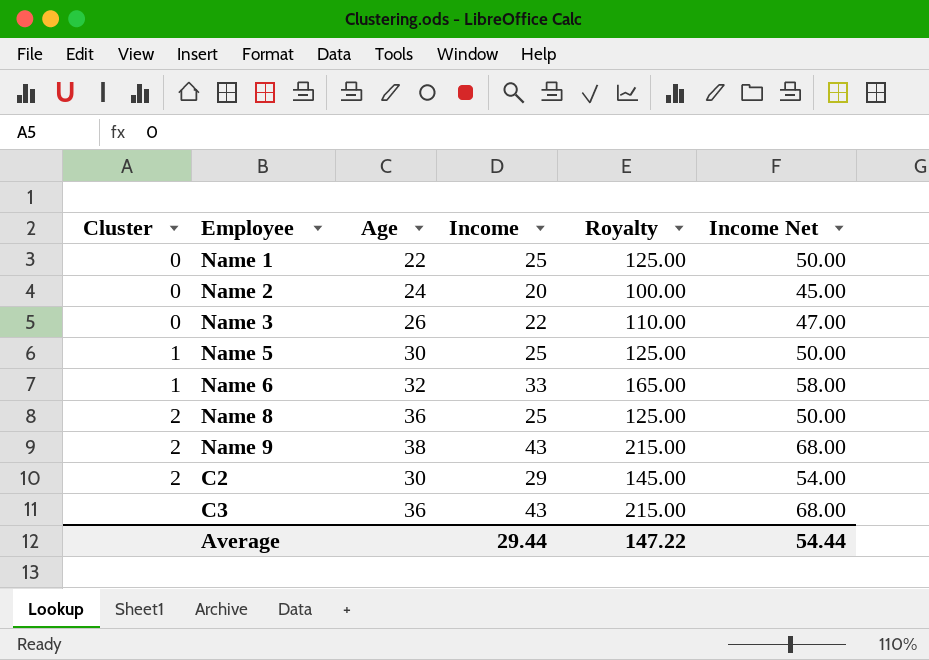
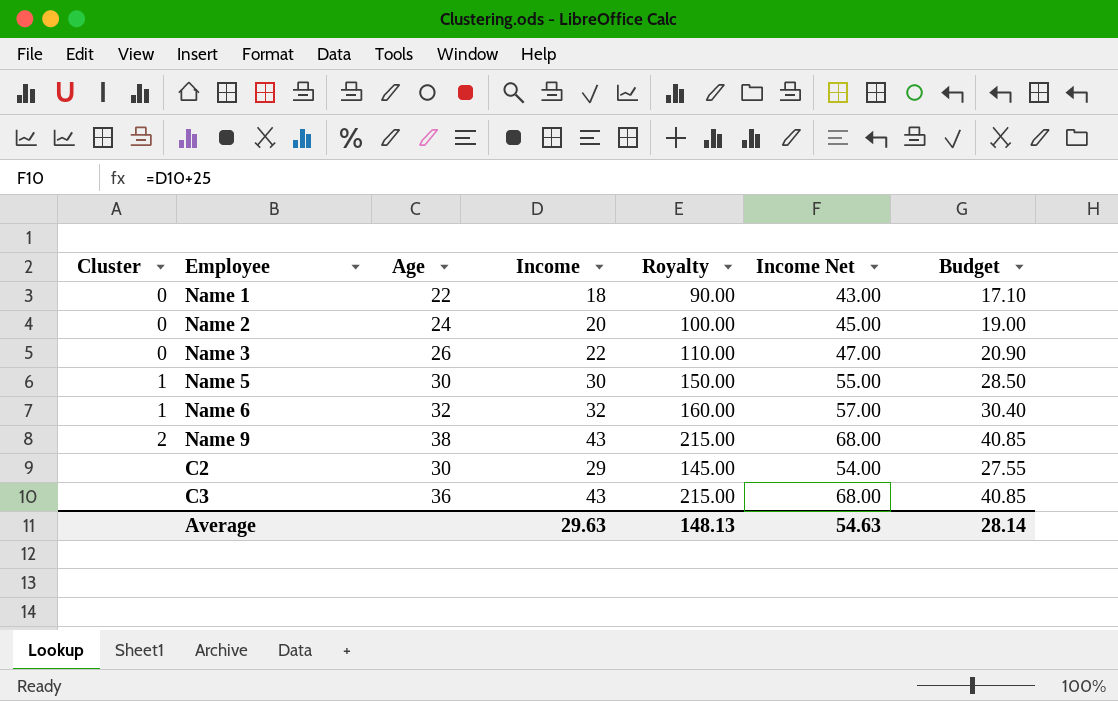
column Budget | formula: none -> [Income] * 0.95
row Name 8: 2 | 36 | 25 | 125.00 | 50.00 -> none
Name 1 | Income: 25 -> 18
Name 1 | Royalty: 125.00 -> 90.00
Name 1 | Income Net: 50.00 -> 43.00
Name 5 | Income: 25 -> 30
Name 5 | Royalty: 125.00 -> 150.00
Name 5 | Income Net: 50.00 -> 55.00
Name 6 | Income: 33 -> 32
Name 6 | Royalty: 165.00 -> 160.00
Name 6 | Income Net: 58.00 -> 57.00
C2 | Cluster: 2 -> none
Average | Income: 29.44 -> 29.63
Average | Royalty: 147.22 -> 148.13
Average | Income Net: 54.44 -> 54.63

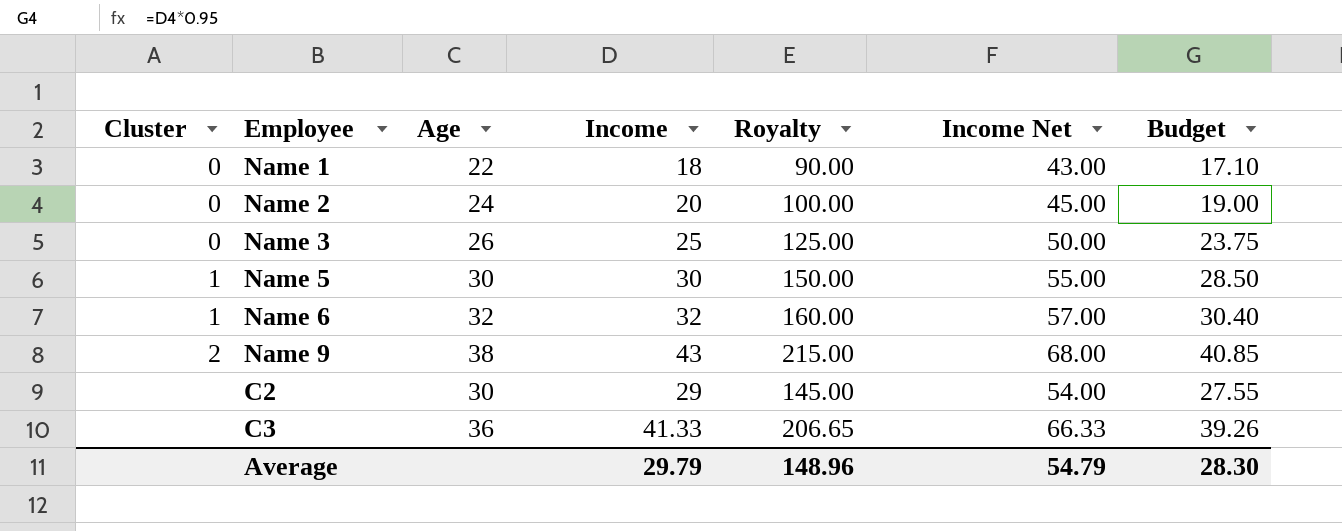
Name 3 | Income: 22 -> 25
Name 3 | Royalty: 110.00 -> 125.00
Name 3 | Income Net: 47.00 -> 50.00
Name 3 | Budget: 20.90 -> 23.75
C3 | Income: 43 -> 41.33
C3 | Royalty: 215.00 -> 206.65
C3 | Income Net: 68.00 -> 66.33
C3 | Budget: 40.85 -> 39.26
Average | Income: 29.63 -> 29.79
Average | Royalty: 148.13 -> 148.96
Average | Income Net: 54.63 -> 54.79
Average | Budget: 28.14 -> 28.30

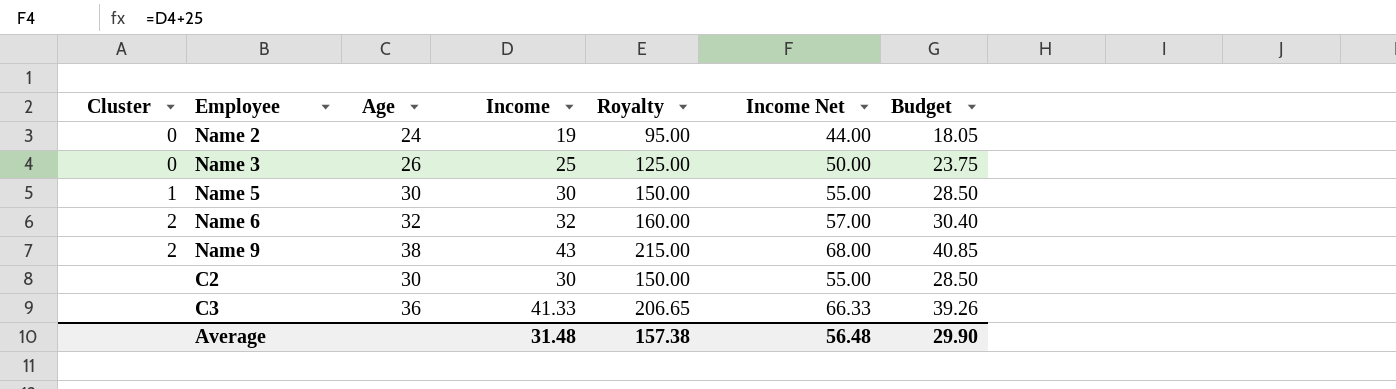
row Name 1: 0 | 22 | 18 | 90.00 | 43.00 | 17.10 -> none
Name 2 | Income: 20 -> 19
Name 2 | Royalty: 100.00 -> 95.00
Name 2 | Income Net: 45.00 -> 44.00
Name 2 | Budget: 19.00 -> 18.05
Name 6 | Cluster: 1 -> 2
C2 | Income: 29 -> 30
C2 | Royalty: 145.00 -> 150.00
C2 | Income Net: 54.00 -> 55.00
C2 | Budget: 27.55 -> 28.50
Average | Income: 29.79 -> 31.48
Average | Royalty: 148.96 -> 157.38
Average | Income Net: 54.79 -> 56.48
Average | Budget: 28.30 -> 29.90

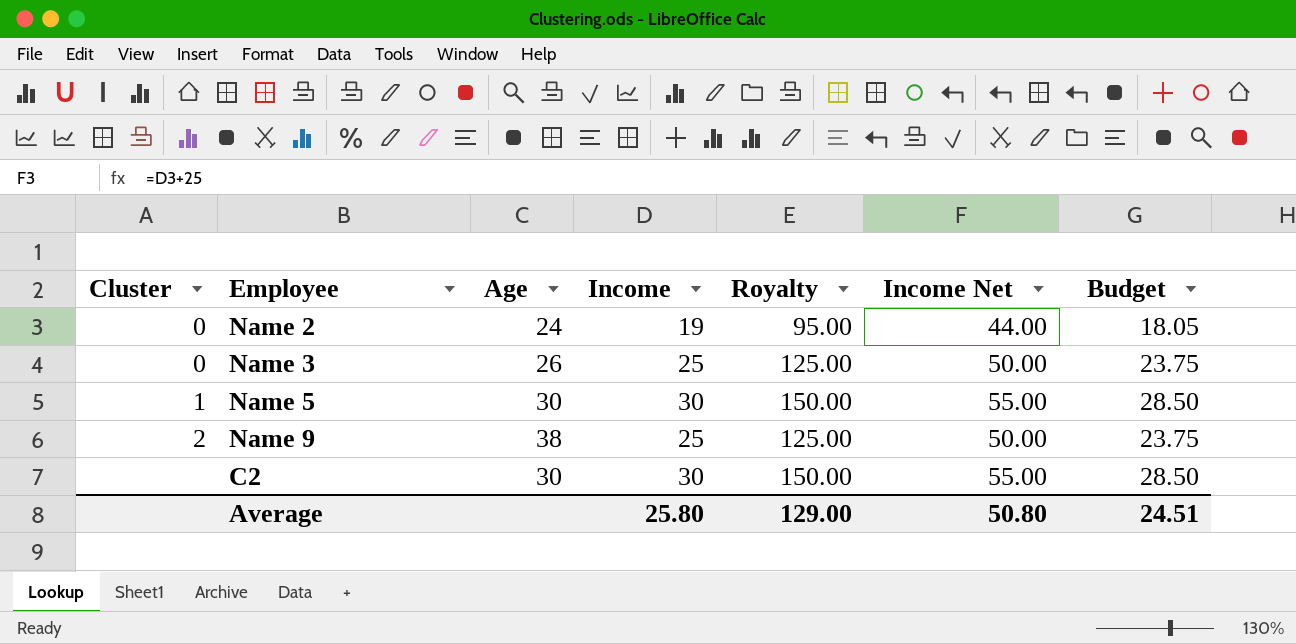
row Name 6: 2 | 32 | 32 | 160.00 | 57.00 | 30.40 -> none
row C3: none | 36 | 41.33 | 206.65 | 66.33 | 39.26 -> none
Name 9 | Income: 43 -> 25
Name 9 | Royalty: 215.00 -> 125.00
Name 9 | Income Net: 68.00 -> 50.00
Name 9 | Budget: 40.85 -> 23.75
Average | Income: 31.48 -> 25.80
Average | Royalty: 157.38 -> 129.00
Average | Income Net: 56.48 -> 50.80
Average | Budget: 29.90 -> 24.51

